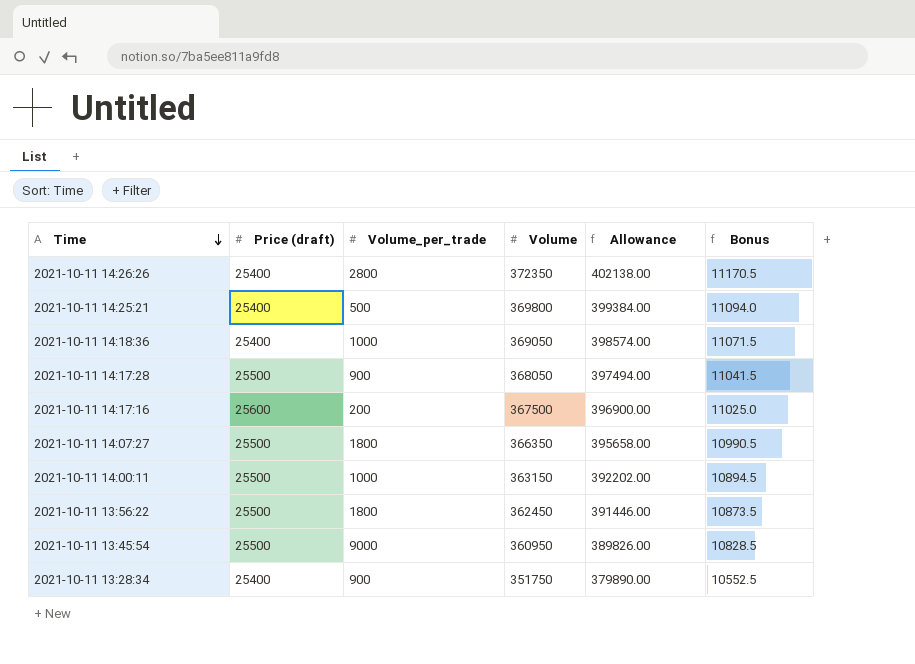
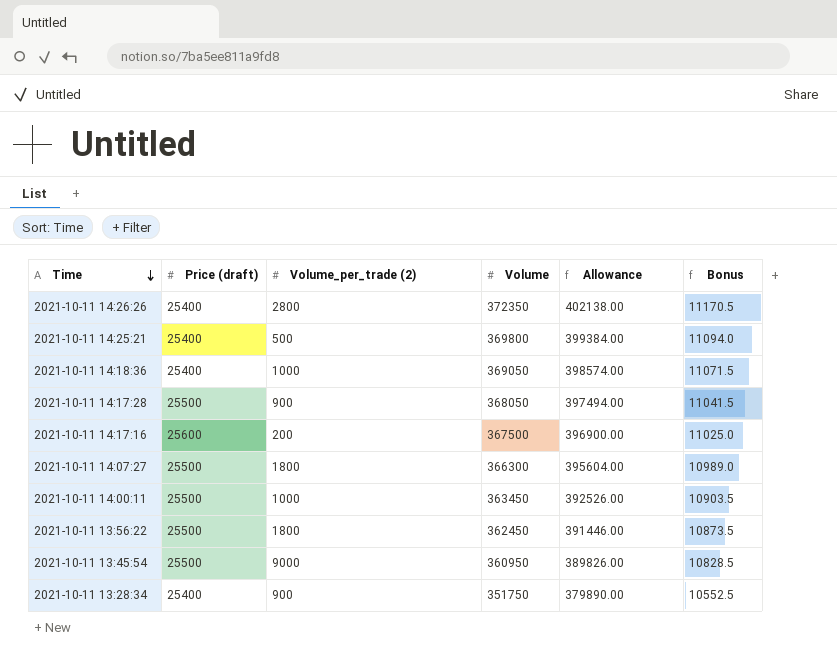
column name: Volume_per_trade -> Volume_per_trade (2)
2021-10-11 14:07:27 | Volume: 366350 -> 366300
2021-10-11 14:07:27 | Allowance: 395658.00 -> 395604.00
2021-10-11 14:07:27 | Bonus: 10990.5 -> 10989.0
2021-10-11 14:00:11 | Volume: 363150 -> 363450
2021-10-11 14:00:11 | Allowance: 392202.00 -> 392526.00
2021-10-11 14:00:11 | Bonus: 10894.5 -> 10903.5

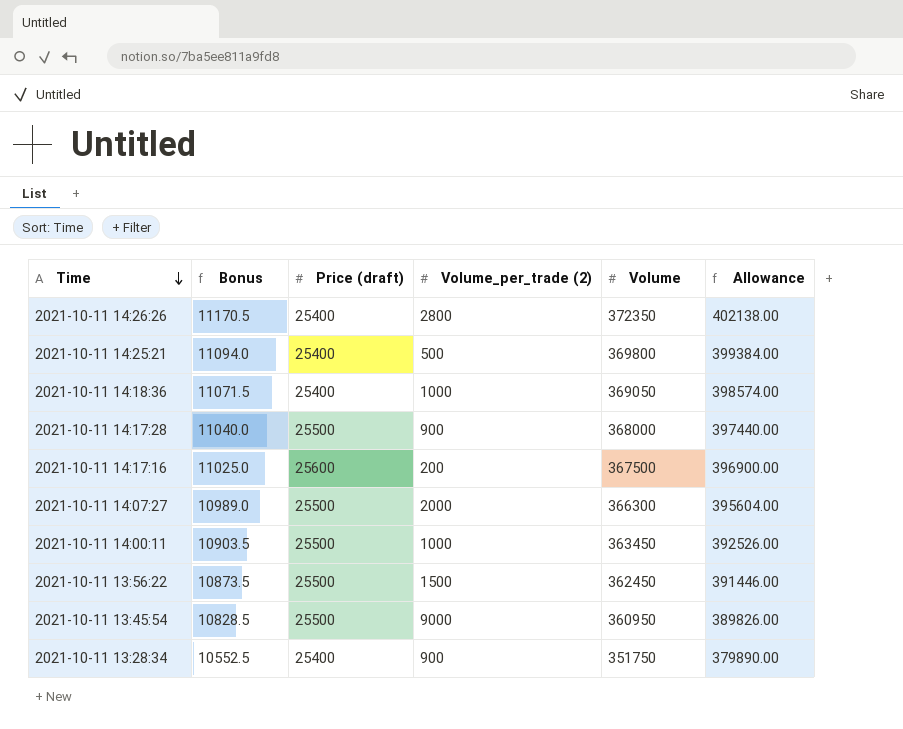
column Bonus | position: 6 -> 2
2021-10-11 14:17:28 | Bonus: 11041.5 -> 11040.0
2021-10-11 14:17:28 | Volume: 368050 -> 368000
2021-10-11 14:17:28 | Allowance: 397494.00 -> 397440.00
2021-10-11 14:07:27 | Volume_per_trade (2): 1800 -> 2000
2021-10-11 13:56:22 | Volume_per_trade (2): 1800 -> 1500

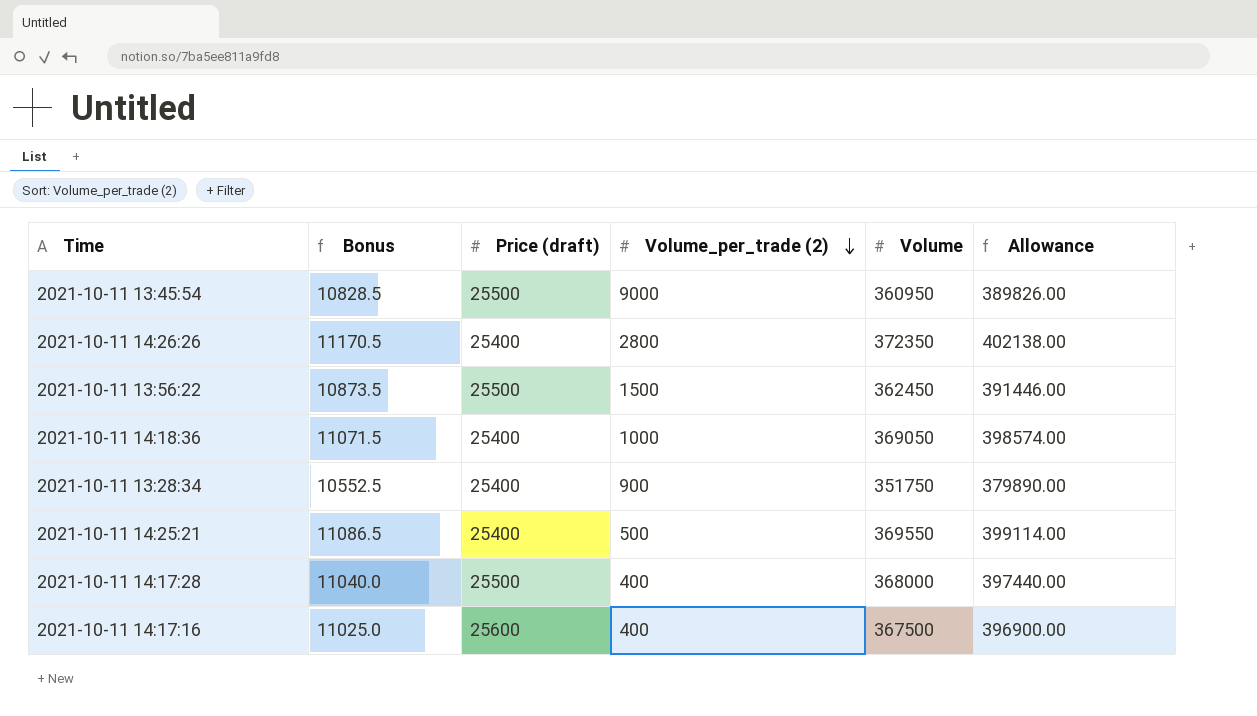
row order: Time descending -> Volume_per_trade (2) descending
row 2021-10-11 14:07:27: 10989.0 | 25500 | 2000 | 366300 | 395604.00 -> none
row 2021-10-11 14:00:11: 10903.5 | 25500 | 1000 | 363450 | 392526.00 -> none
2021-10-11 14:25:21 | Bonus: 11094.0 -> 11086.5
2021-10-11 14:25:21 | Volume: 369800 -> 369550
2021-10-11 14:25:21 | Allowance: 399384.00 -> 399114.00
2021-10-11 14:17:28 | Volume_per_trade (2): 900 -> 400
2021-10-11 14:17:16 | Volume_per_trade (2): 200 -> 400

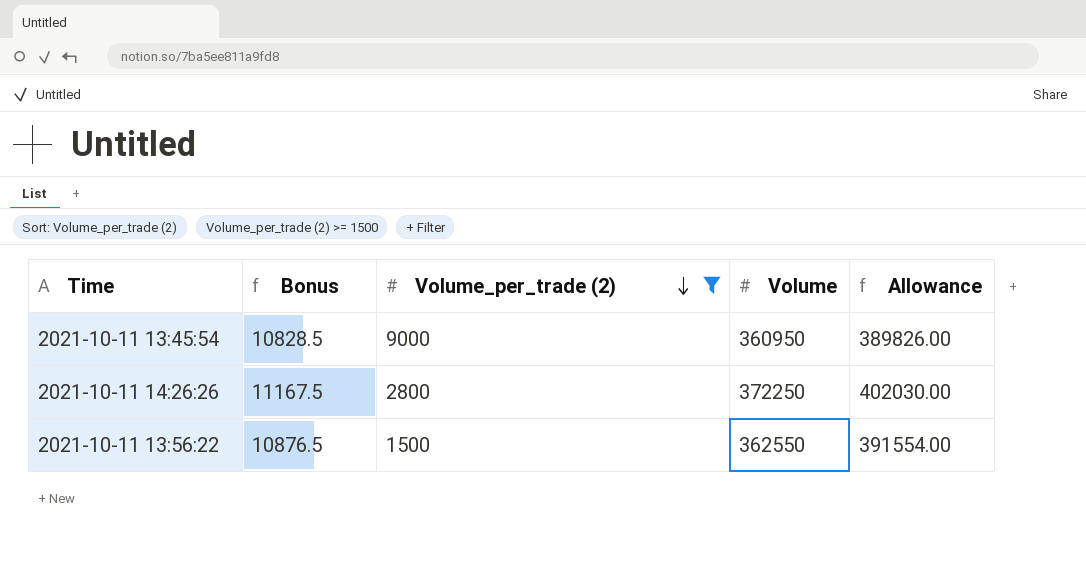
filter: none -> Volume_per_trade (2) >= 1500
column Price (draft) | position: 3 -> none
2021-10-11 14:26:26 | Bonus: 11170.5 -> 11167.5
2021-10-11 14:26:26 | Volume: 372350 -> 372250
2021-10-11 14:26:26 | Allowance: 402138.00 -> 402030.00
2021-10-11 13:56:22 | Bonus: 10873.5 -> 10876.5
2021-10-11 13:56:22 | Volume: 362450 -> 362550
2021-10-11 13:56:22 | Allowance: 391446.00 -> 391554.00

